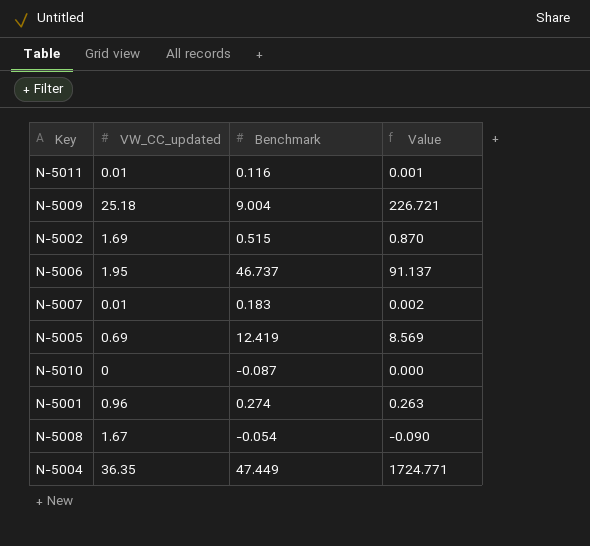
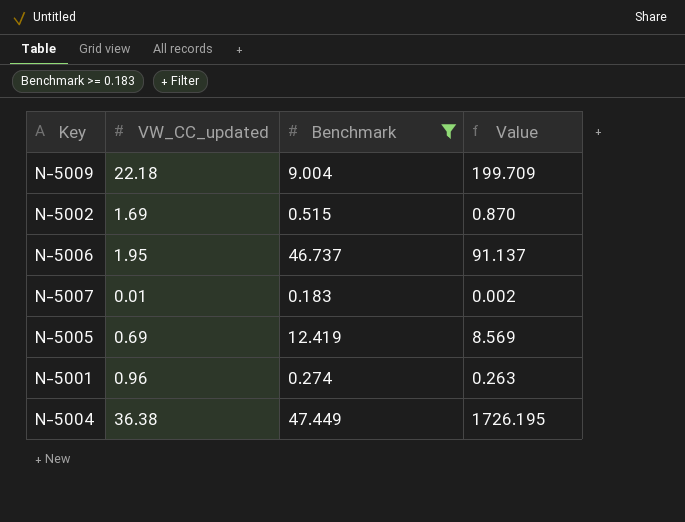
filter: none -> Benchmark >= 0.183
N-5009 | VW_CC_updated: 25.18 -> 22.18
N-5009 | Value: 226.721 -> 199.709
N-5004 | VW_CC_updated: 36.35 -> 36.38
N-5004 | Value: 1724.771 -> 1726.195

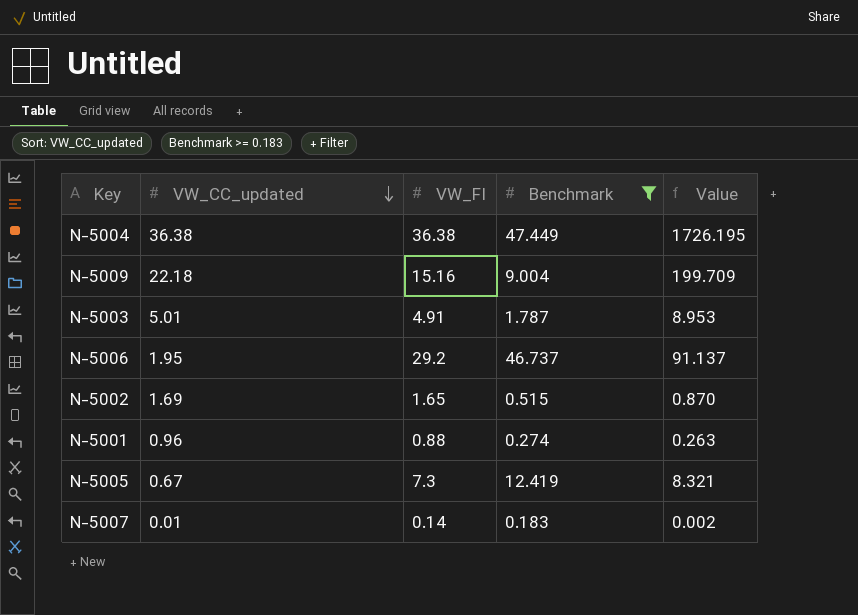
row order: none -> VW_CC_updated descending
column VW_FI | position: none -> 3
row N-5003: none -> 5.01 | 4.91 | 1.787 | 8.953
N-5005 | VW_CC_updated: 0.69 -> 0.67
N-5005 | Value: 8.569 -> 8.321

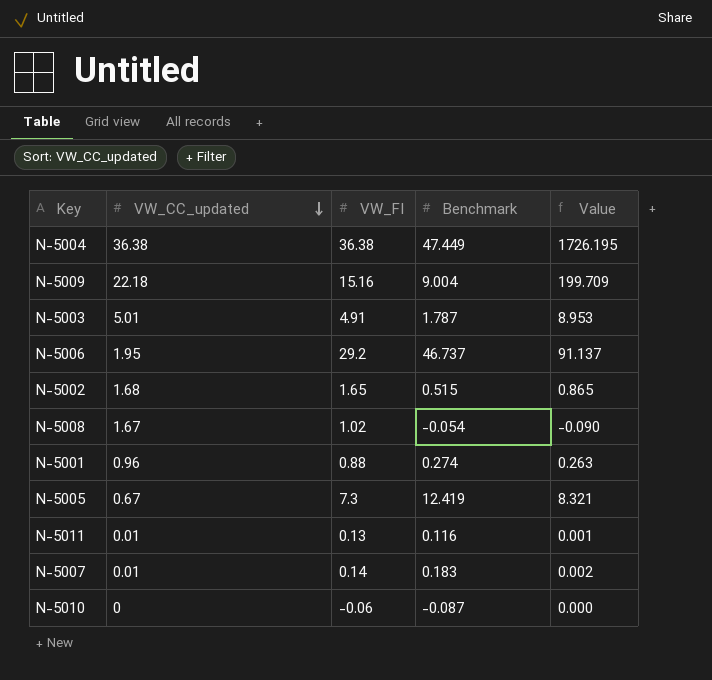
filter: Benchmark >= 0.183 -> none
N-5002 | VW_CC_updated: 1.69 -> 1.68
N-5002 | Value: 0.870 -> 0.865

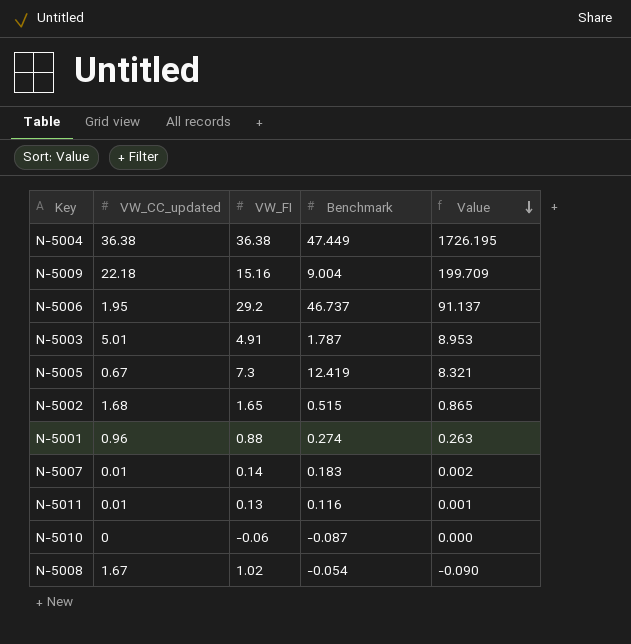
row order: VW_CC_updated descending -> Value descending

